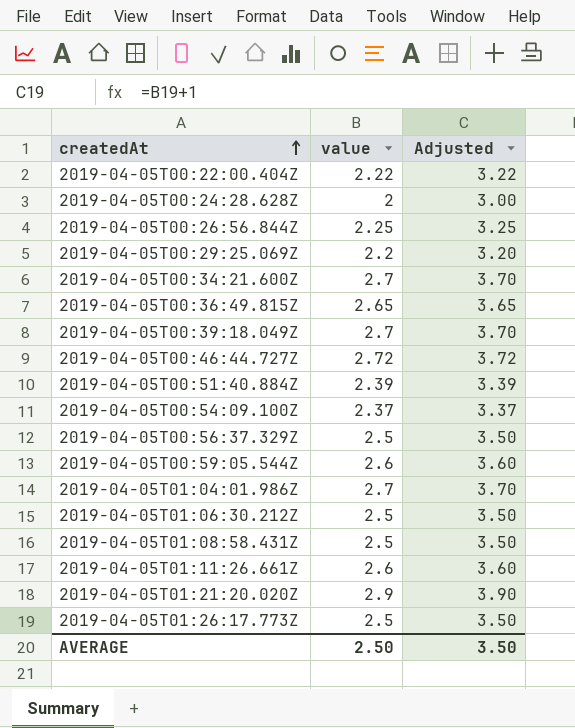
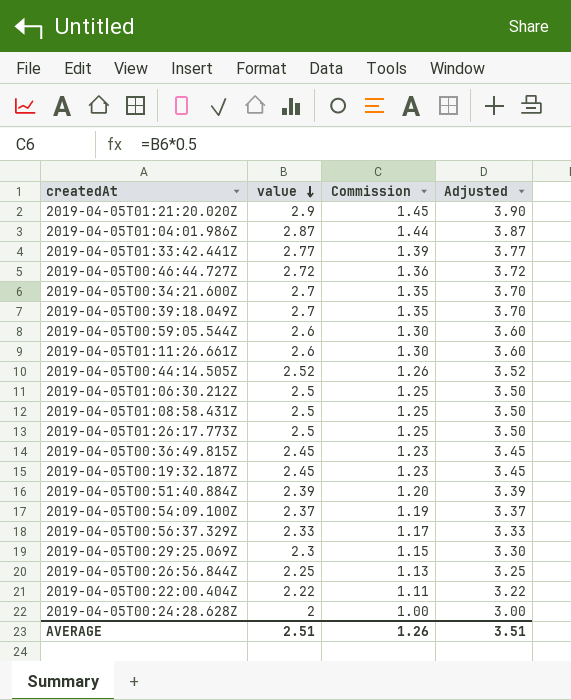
row order: createdAt ascending -> value descending
column Commission | formula: none -> [value] * 0.5
2019-04-05T01:04:01.986Z | value: 2.7 -> 2.87
2019-04-05T01:04:01.986Z | Adjusted: 3.70 -> 3.87
row 2019-04-05T01:33:42.441Z: none -> 2.77 | 1.39 | 3.77
row 2019-04-05T00:44:14.505Z: none -> 2.52 | 1.26 | 3.52
2019-04-05T00:36:49.815Z | value: 2.65 -> 2.45
2019-04-05T00:36:49.815Z | Adjusted: 3.65 -> 3.45
row 2019-04-05T00:19:32.187Z: none -> 2.45 | 1.23 | 3.45
2019-04-05T00:56:37.329Z | value: 2.5 -> 2.33
2019-04-05T00:56:37.329Z | Adjusted: 3.50 -> 3.33
2019-04-05T00:29:25.069Z | value: 2.2 -> 2.3
2019-04-05T00:29:25.069Z | Adjusted: 3.20 -> 3.30
AVERAGE | value: 2.50 -> 2.51
AVERAGE | Adjusted: 3.50 -> 3.51

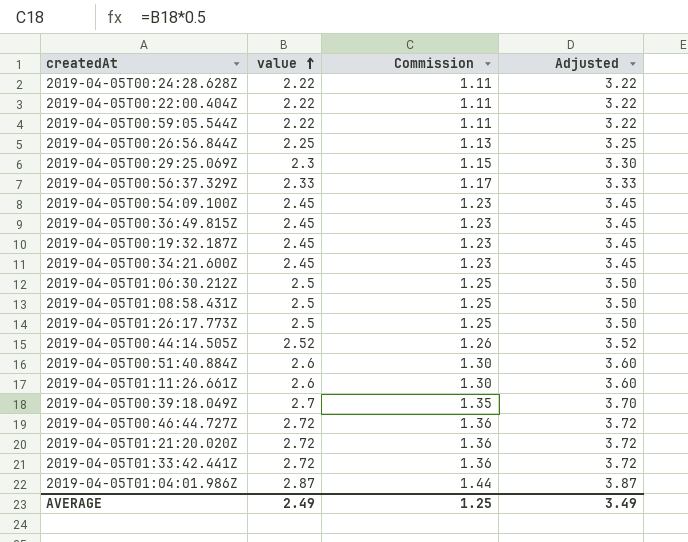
row order: value descending -> value ascending
2019-04-05T00:24:28.628Z | value: 2 -> 2.22
2019-04-05T00:24:28.628Z | Commission: 1.00 -> 1.11
2019-04-05T00:24:28.628Z | Adjusted: 3.00 -> 3.22
2019-04-05T00:59:05.544Z | value: 2.6 -> 2.22
2019-04-05T00:59:05.544Z | Commission: 1.30 -> 1.11
2019-04-05T00:59:05.544Z | Adjusted: 3.60 -> 3.22
2019-04-05T00:54:09.100Z | value: 2.37 -> 2.45
2019-04-05T00:54:09.100Z | Commission: 1.19 -> 1.23
2019-04-05T00:54:09.100Z | Adjusted: 3.37 -> 3.45
2019-04-05T00:34:21.600Z | value: 2.7 -> 2.45
2019-04-05T00:34:21.600Z | Commission: 1.35 -> 1.23
2019-04-05T00:34:21.600Z | Adjusted: 3.70 -> 3.45
2019-04-05T00:51:40.884Z | value: 2.39 -> 2.6
2019-04-05T00:51:40.884Z | Commission: 1.20 -> 1.30
2019-04-05T00:51:40.884Z | Adjusted: 3.39 -> 3.60
2019-04-05T01:21:20.020Z | value: 2.9 -> 2.72
2019-04-05T01:21:20.020Z | Commission: 1.45 -> 1.36
2019-04-05T01:21:20.020Z | Adjusted: 3.90 -> 3.72
2019-04-05T01:33:42.441Z | value: 2.77 -> 2.72
2019-04-05T01:33:42.441Z | Commission: 1.39 -> 1.36
2019-04-05T01:33:42.441Z | Adjusted: 3.77 -> 3.72
AVERAGE | value: 2.51 -> 2.49
AVERAGE | Commission: 1.26 -> 1.25
AVERAGE | Adjusted: 3.51 -> 3.49

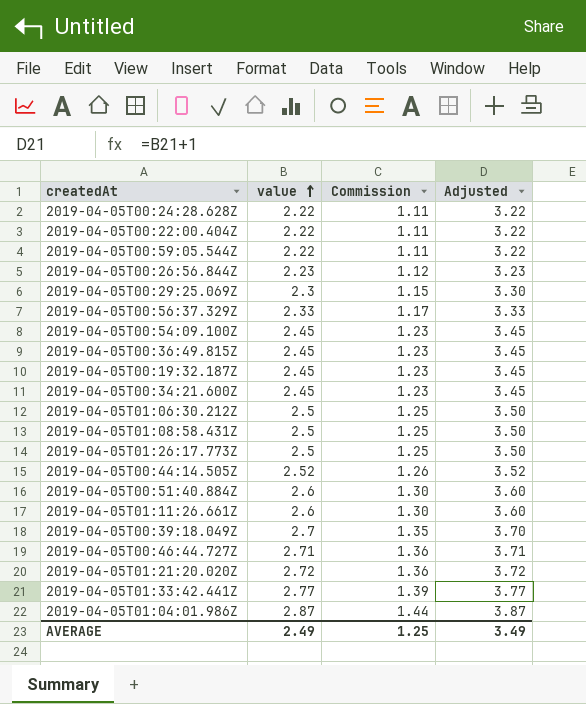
2019-04-05T00:26:56.844Z | value: 2.25 -> 2.23
2019-04-05T00:26:56.844Z | Commission: 1.13 -> 1.12
2019-04-05T00:26:56.844Z | Adjusted: 3.25 -> 3.23
2019-04-05T00:46:44.727Z | value: 2.72 -> 2.71
2019-04-05T00:46:44.727Z | Adjusted: 3.72 -> 3.71
2019-04-05T01:33:42.441Z | value: 2.72 -> 2.77
2019-04-05T01:33:42.441Z | Commission: 1.36 -> 1.39
2019-04-05T01:33:42.441Z | Adjusted: 3.72 -> 3.77

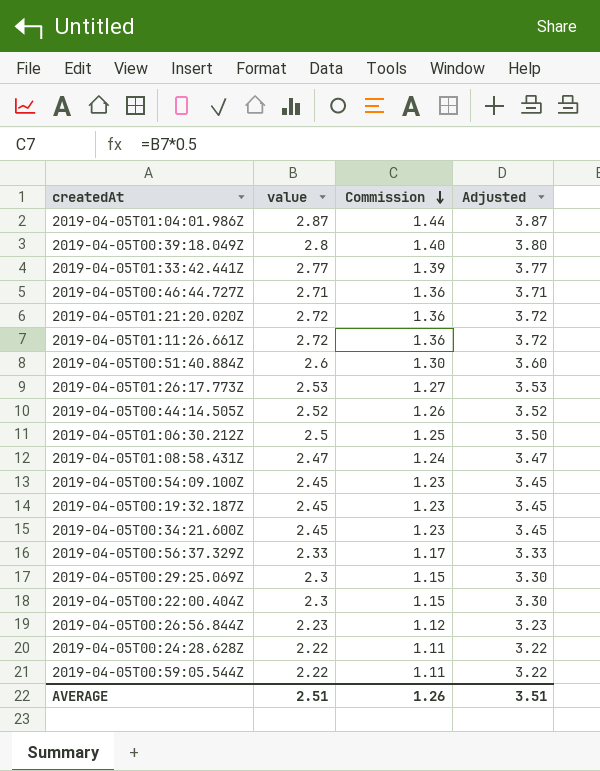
row order: value ascending -> Commission descending
row 2019-04-05T00:36:49.815Z: 2.45 | 1.23 | 3.45 -> none
2019-04-05T00:39:18.049Z | value: 2.7 -> 2.8
2019-04-05T00:39:18.049Z | Commission: 1.35 -> 1.40
2019-04-05T00:39:18.049Z | Adjusted: 3.70 -> 3.80
2019-04-05T01:11:26.661Z | value: 2.6 -> 2.72
2019-04-05T01:11:26.661Z | Commission: 1.30 -> 1.36
2019-04-05T01:11:26.661Z | Adjusted: 3.60 -> 3.72
2019-04-05T01:26:17.773Z | value: 2.5 -> 2.53
2019-04-05T01:26:17.773Z | Commission: 1.25 -> 1.27
2019-04-05T01:26:17.773Z | Adjusted: 3.50 -> 3.53
2019-04-05T01:08:58.431Z | value: 2.5 -> 2.47
2019-04-05T01:08:58.431Z | Commission: 1.25 -> 1.24
2019-04-05T01:08:58.431Z | Adjusted: 3.50 -> 3.47
2019-04-05T00:22:00.404Z | value: 2.22 -> 2.3
2019-04-05T00:22:00.404Z | Commission: 1.11 -> 1.15
2019-04-05T00:22:00.404Z | Adjusted: 3.22 -> 3.30
AVERAGE | value: 2.49 -> 2.51
AVERAGE | Commission: 1.25 -> 1.26
AVERAGE | Adjusted: 3.49 -> 3.51

